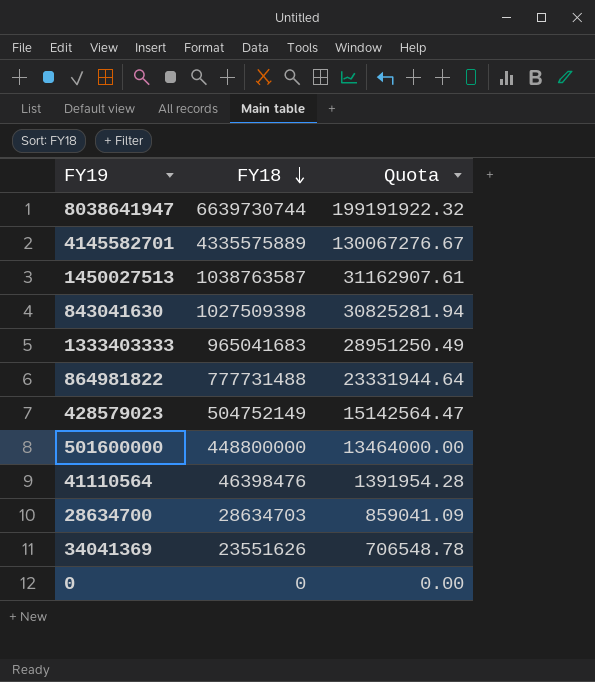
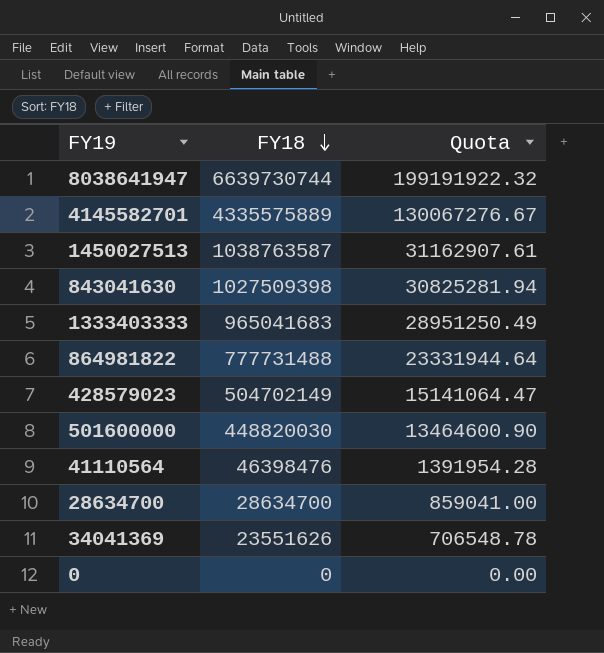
428579023 | FY18: 504752149 -> 504702149
428579023 | Quota: 15142564.47 -> 15141064.47
501600000 | FY18: 448800000 -> 448820030
501600000 | Quota: 13464000.00 -> 13464600.90
28634700 | FY18: 28634703 -> 28634700
28634700 | Quota: 859041.09 -> 859041.00

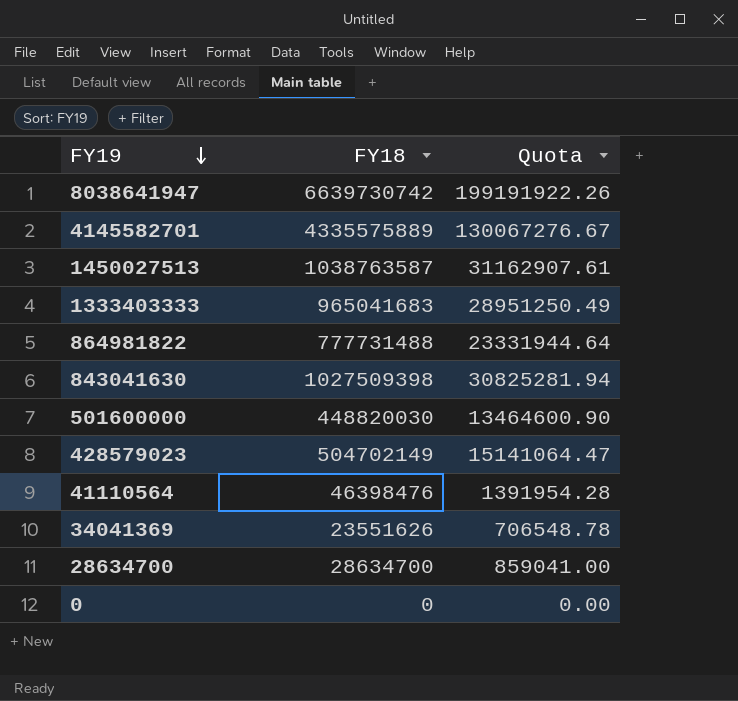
row order: FY18 descending -> FY19 descending
8038641947 | FY18: 6639730744 -> 6639730742
8038641947 | Quota: 199191922.32 -> 199191922.26

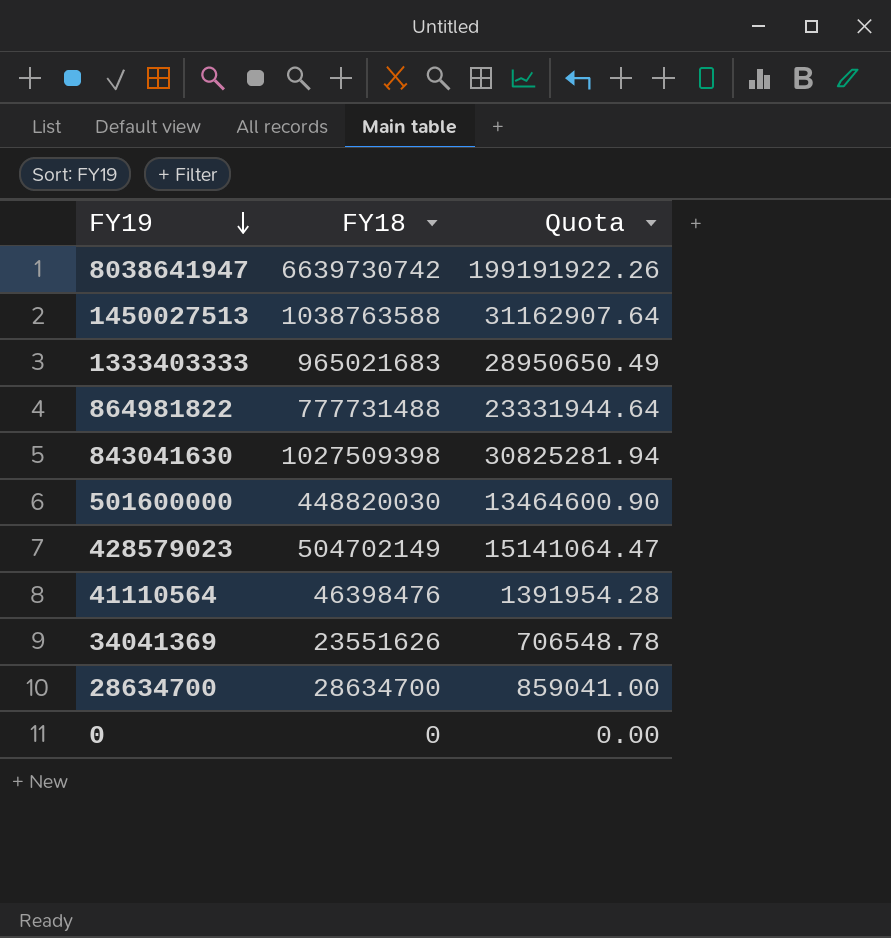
row 4145582701: 4335575889 | 130067276.67 -> none
1450027513 | FY18: 1038763587 -> 1038763588
1450027513 | Quota: 31162907.61 -> 31162907.64
1333403333 | FY18: 965041683 -> 965021683
1333403333 | Quota: 28951250.49 -> 28950650.49

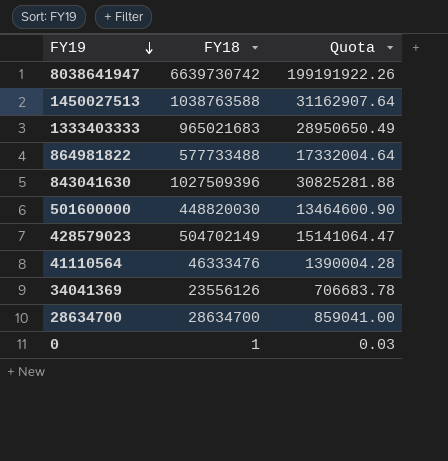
864981822 | FY18: 777731488 -> 577733488
864981822 | Quota: 23331944.64 -> 17332004.64
843041630 | FY18: 1027509398 -> 1027509396
843041630 | Quota: 30825281.94 -> 30825281.88
41110564 | FY18: 46398476 -> 46333476
41110564 | Quota: 1391954.28 -> 1390004.28
34041369 | FY18: 23551626 -> 23556126
34041369 | Quota: 706548.78 -> 706683.78
0 | FY18: 0 -> 1
0 | Quota: 0.00 -> 0.03

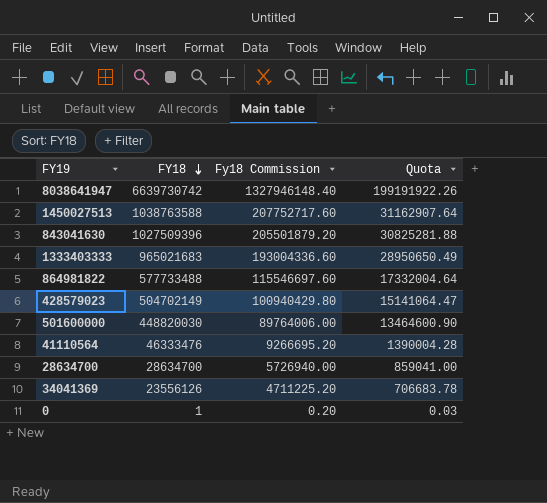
row order: FY19 descending -> FY18 descending
column Fy18 Commission | formula: none -> [FY18] * 0.2

